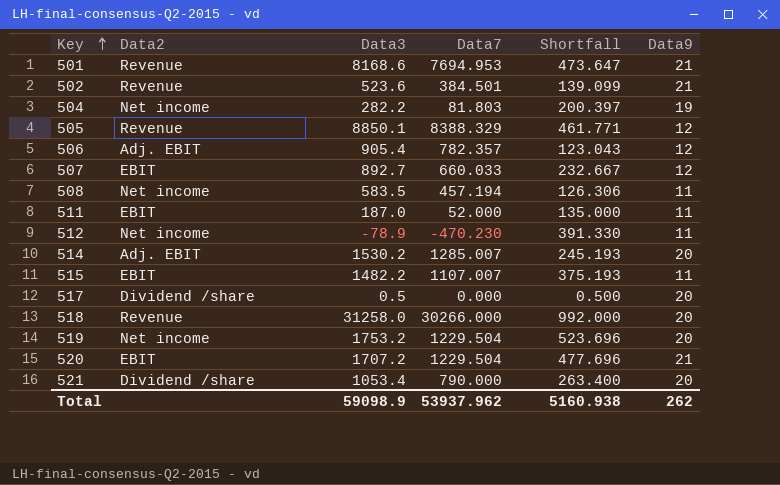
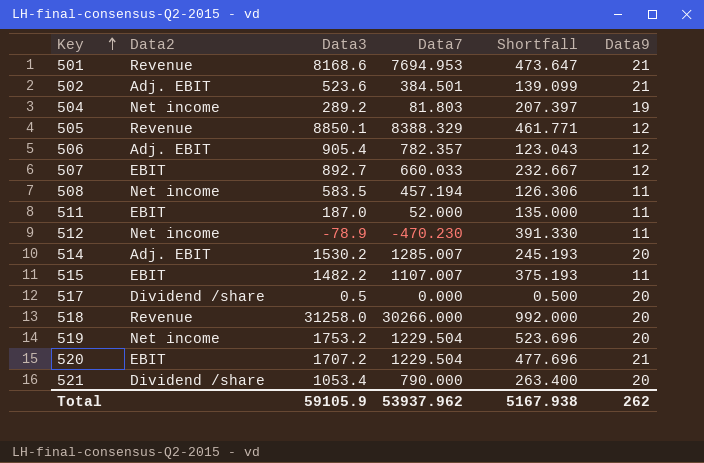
502 | Data2: Revenue -> Adj. EBIT
504 | Data3: 282.2 -> 289.2
504 | Shortfall: 200.397 -> 207.397
Total | Data3: 59098.9 -> 59105.9
Total | Shortfall: 5160.938 -> 5167.938

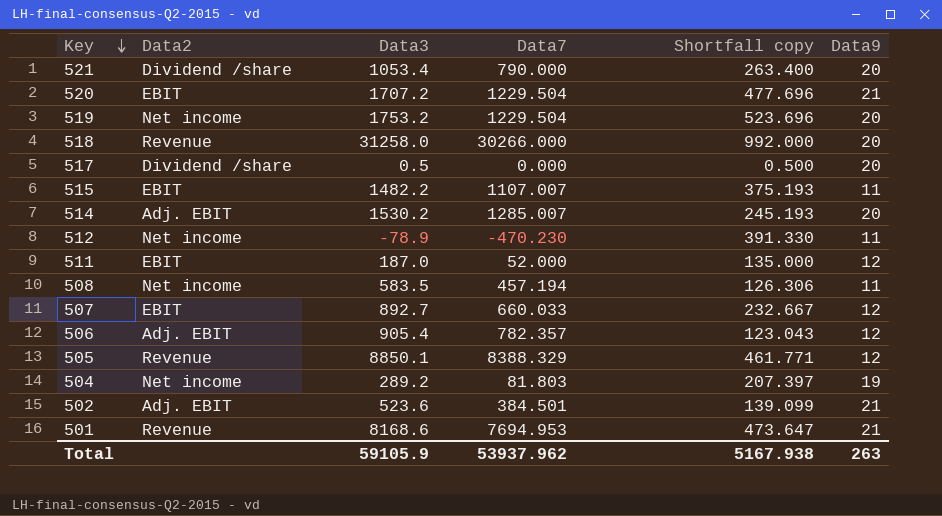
row order: Key ascending -> Key descending
column name: Shortfall -> Shortfall copy
511 | Data9: 11 -> 12
Total | Data9: 262 -> 263

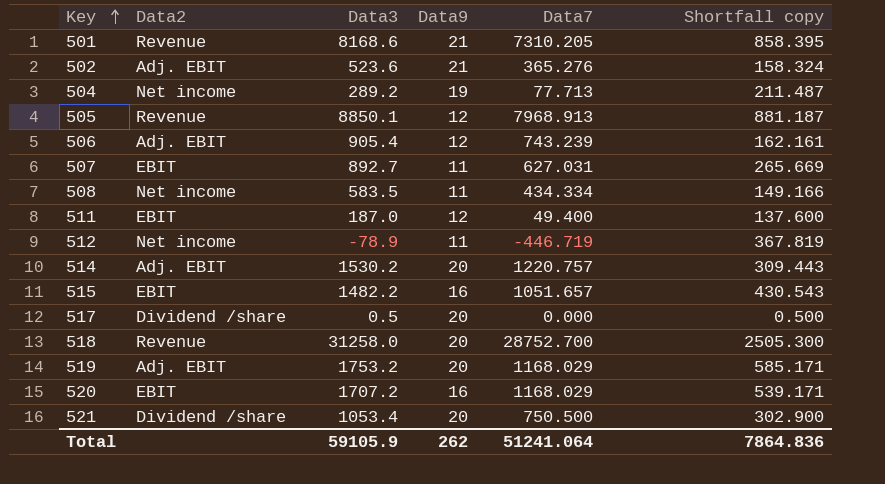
row order: Key descending -> Key ascending
column Data9 | position: 6 -> 4
501 | Data7: 7694.953 -> 7310.205
501 | Shortfall copy: 473.647 -> 858.395
502 | Data7: 384.501 -> 365.276
502 | Shortfall copy: 139.099 -> 158.324
504 | Data7: 81.803 -> 77.713
504 | Shortfall copy: 207.397 -> 211.487
505 | Data7: 8388.329 -> 7968.913
505 | Shortfall copy: 461.771 -> 881.187
506 | Data7: 782.357 -> 743.239
506 | Shortfall copy: 123.043 -> 162.161
507 | Data9: 12 -> 11
507 | Data7: 660.033 -> 627.031
507 | Shortfall copy: 232.667 -> 265.669
508 | Data7: 457.194 -> 434.334
508 | Shortfall copy: 126.306 -> 149.166
511 | Data7: 52.000 -> 49.400
511 | Shortfall copy: 135.000 -> 137.600
512 | Data7: -470.230 -> -446.719
512 | Shortfall copy: 391.330 -> 367.819
514 | Data7: 1285.007 -> 1220.757
514 | Shortfall copy: 245.193 -> 309.443
515 | Data9: 11 -> 16
515 | Data7: 1107.007 -> 1051.657
515 | Shortfall copy: 375.193 -> 430.543
518 | Data7: 30266.000 -> 28752.700
518 | Shortfall copy: 992.000 -> 2505.300
519 | Data2: Net income -> Adj. EBIT
519 | Data7: 1229.504 -> 1168.029
519 | Shortfall copy: 523.696 -> 585.171
520 | Data9: 21 -> 16
520 | Data7: 1229.504 -> 1168.029
520 | Shortfall copy: 477.696 -> 539.171
521 | Data7: 790.000 -> 750.500
521 | Shortfall copy: 263.400 -> 302.900
Total | Data9: 263 -> 262
Total | Data7: 53937.962 -> 51241.064
Total | Shortfall copy: 5167.938 -> 7864.836

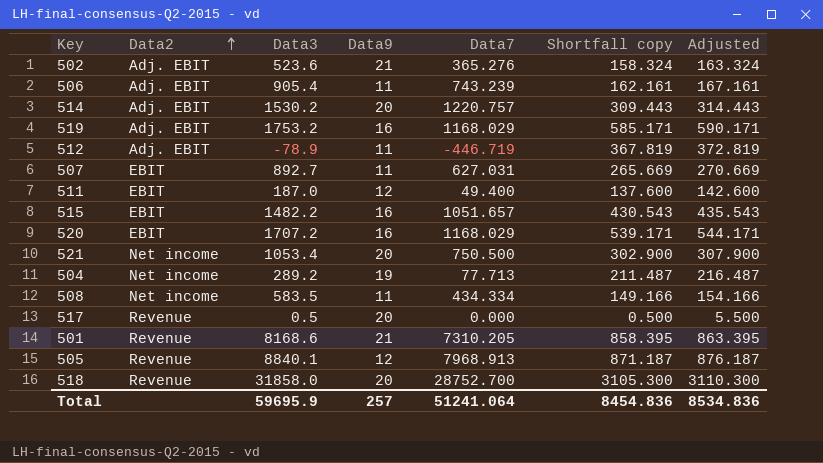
row order: Key ascending -> Data2 ascending
column Adjusted | formula: none -> [Shortfall copy] + 5
506 | Data9: 12 -> 11
519 | Data9: 20 -> 16
512 | Data2: Net income -> Adj. EBIT
521 | Data2: Dividend /share -> Net income
517 | Data2: Dividend /share -> Revenue
505 | Data3: 8850.1 -> 8840.1
505 | Shortfall copy: 881.187 -> 871.187
518 | Data3: 31258.0 -> 31858.0
518 | Shortfall copy: 2505.300 -> 3105.300
Total | Data3: 59105.9 -> 59695.9
Total | Data9: 262 -> 257
Total | Shortfall copy: 7864.836 -> 8454.836

